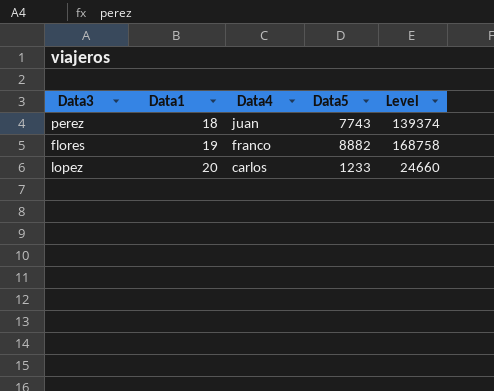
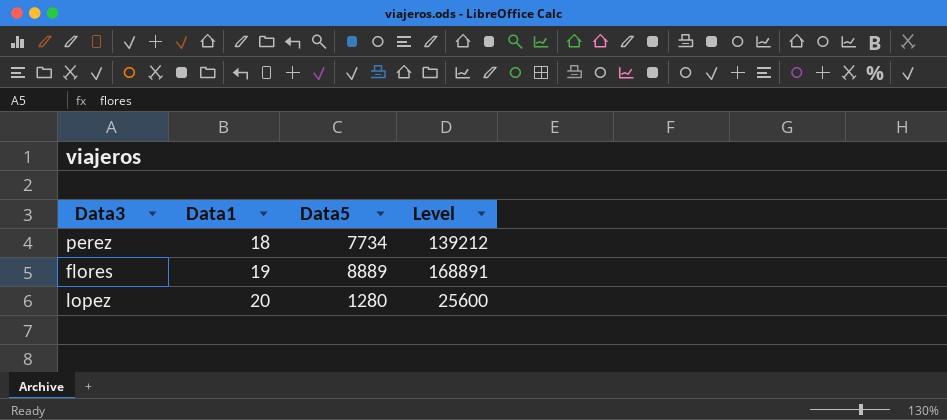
column Data4 | position: 3 -> none
perez | Data5: 7743 -> 7734
perez | Level: 139374 -> 139212
flores | Data5: 8882 -> 8889
flores | Level: 168758 -> 168891
lopez | Data5: 1233 -> 1280
lopez | Level: 24660 -> 25600

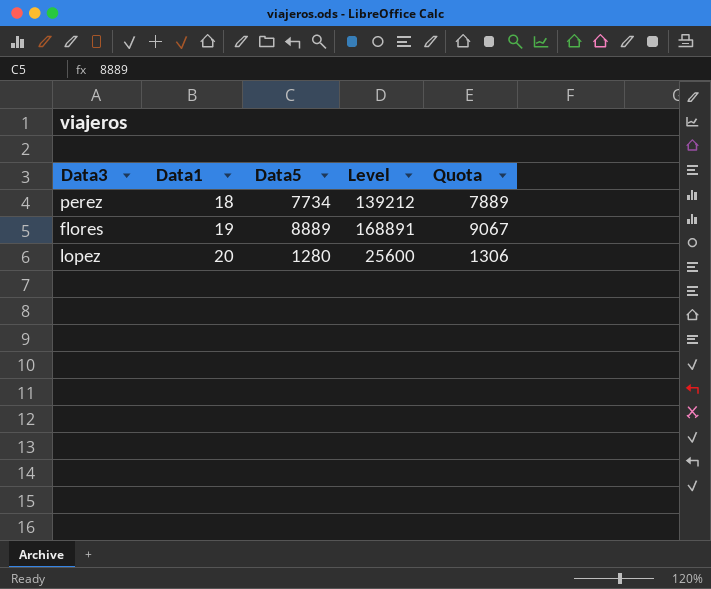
column Quota | formula: none -> [Data5] * 1.02

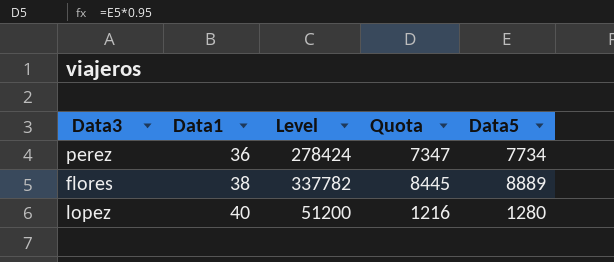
column Quota | formula: [Data5] * 1.02 -> [Data5] * 0.95
column Data5 | position: 3 -> 5
perez | Data1: 18 -> 36
perez | Level: 139212 -> 278424
flores | Data1: 19 -> 38
flores | Level: 168891 -> 337782
lopez | Data1: 20 -> 40
lopez | Level: 25600 -> 51200

